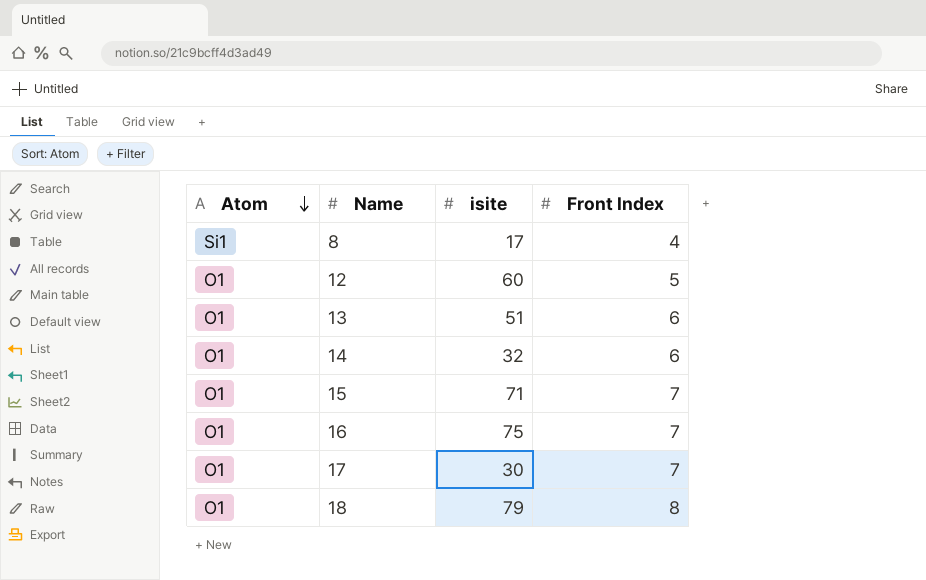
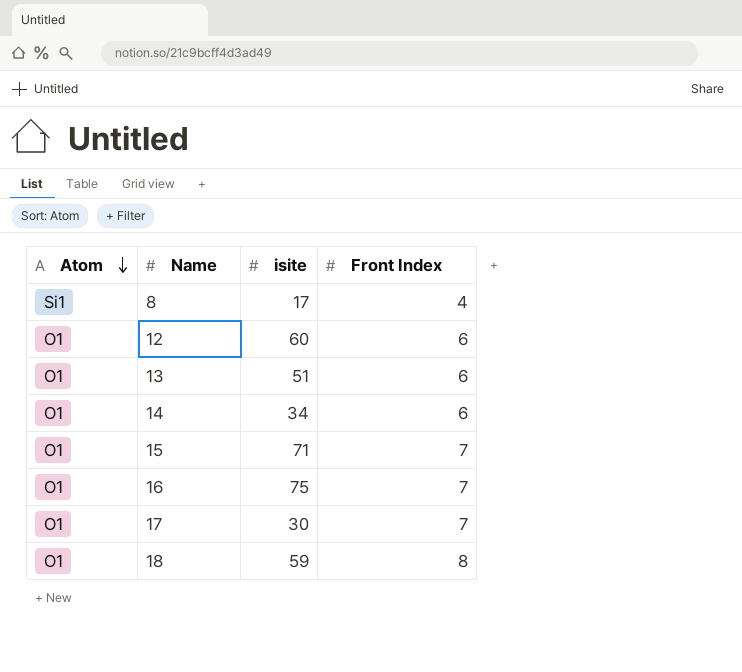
12 | Front Index: 5 -> 6
14 | isite: 32 -> 34
18 | isite: 79 -> 59

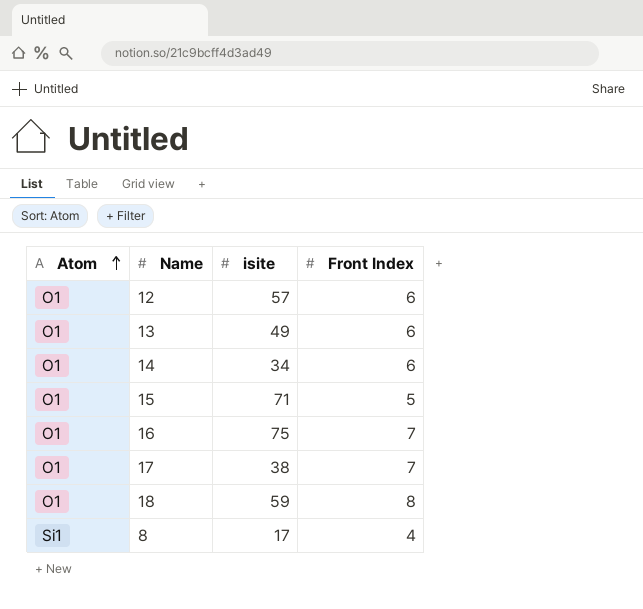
row order: Atom descending -> Atom ascending
12 | isite: 60 -> 57
13 | isite: 51 -> 49
15 | Front Index: 7 -> 5
17 | isite: 30 -> 38

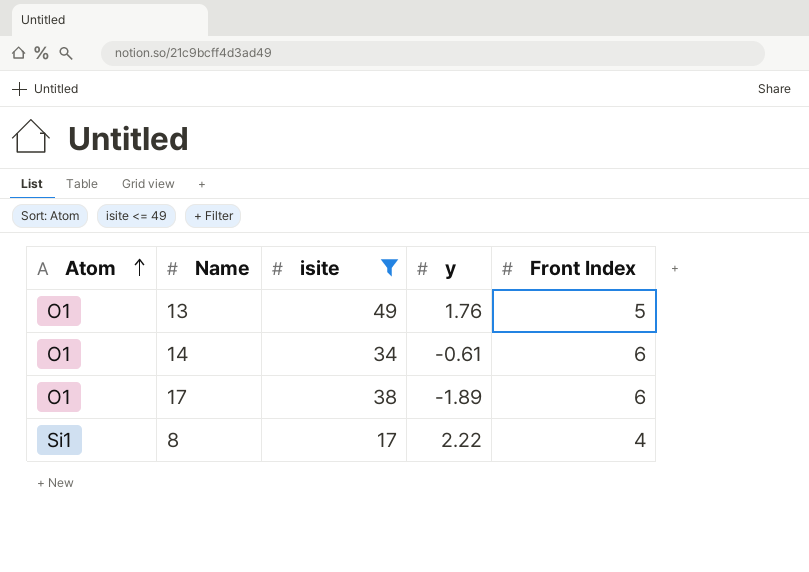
filter: none -> isite <= 49
column y | position: none -> 4
13 | Front Index: 6 -> 5
17 | Front Index: 7 -> 6

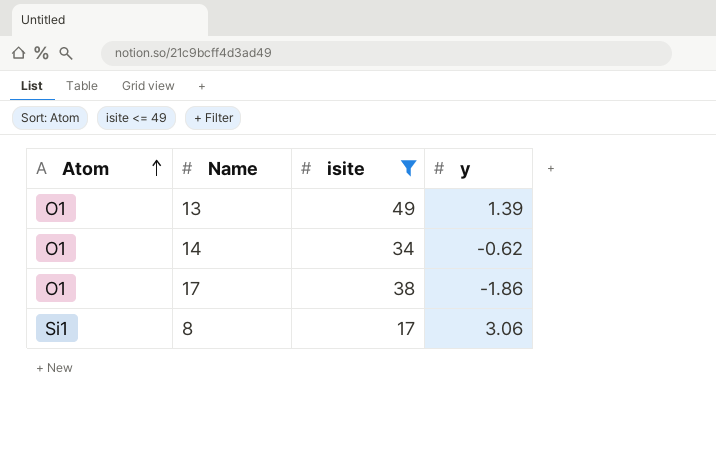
column Front Index | position: 5 -> none
13 | y: 1.76 -> 1.39
14 | y: -0.61 -> -0.62
17 | y: -1.89 -> -1.86
8 | y: 2.22 -> 3.06

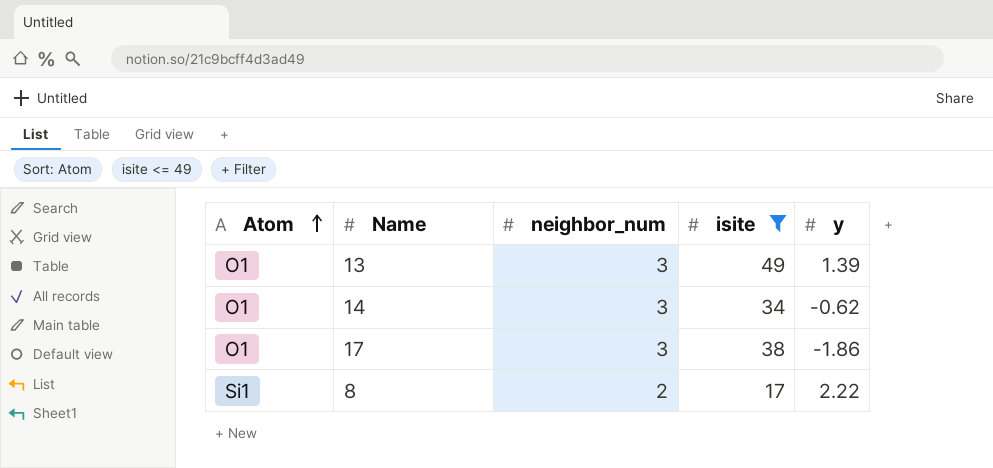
column neighbor_num | position: none -> 3
8 | y: 3.06 -> 2.22

